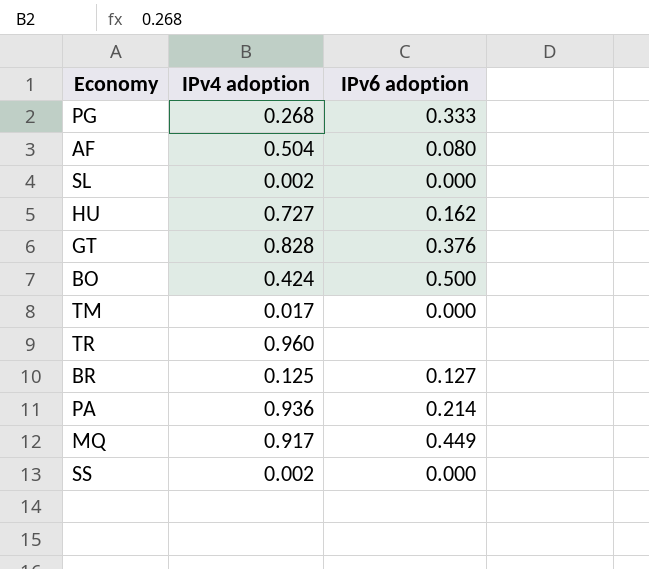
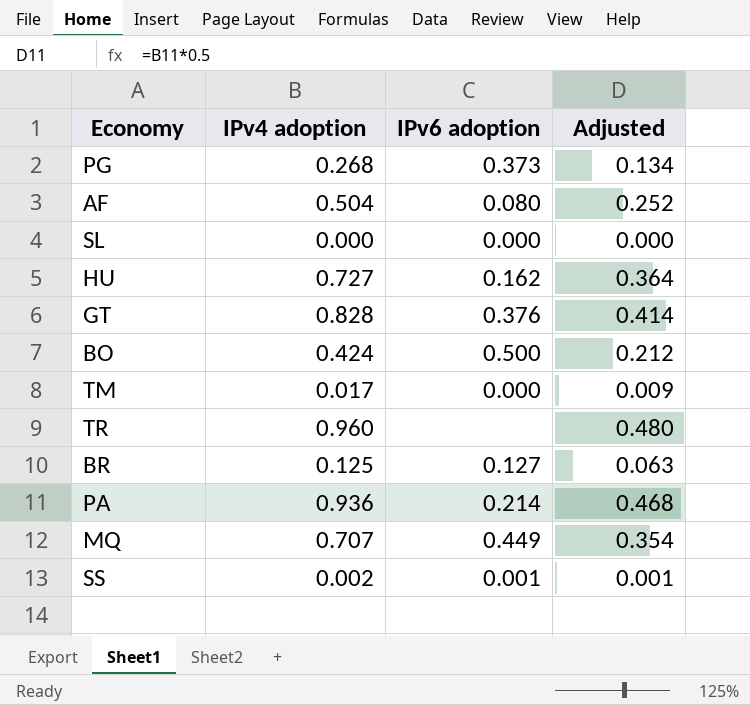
column Adjusted | formula: none -> [IPv4 adoption] * 0.5
PG | IPv6 adoption: 0.333 -> 0.373
SL | IPv4 adoption: 0.002 -> 0.000
MQ | IPv4 adoption: 0.917 -> 0.707
SS | IPv6 adoption: 0.000 -> 0.001

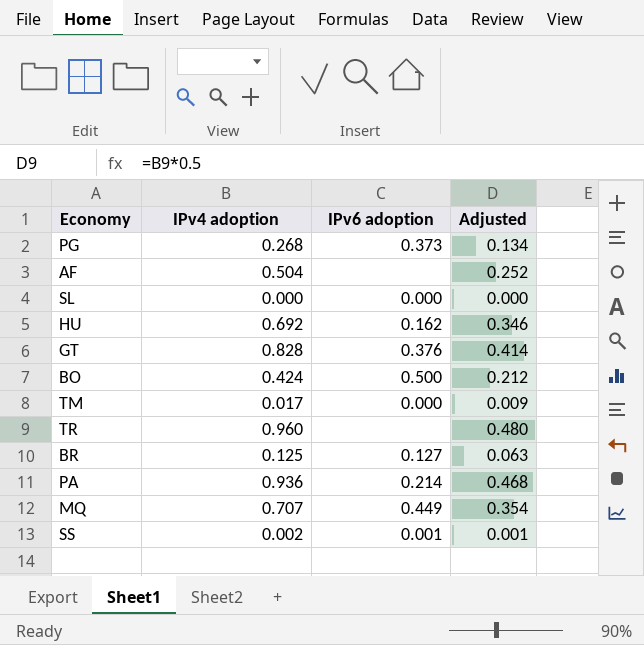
AF | IPv6 adoption: 0.080 -> none
HU | IPv4 adoption: 0.727 -> 0.692
HU | Adjusted: 0.364 -> 0.346

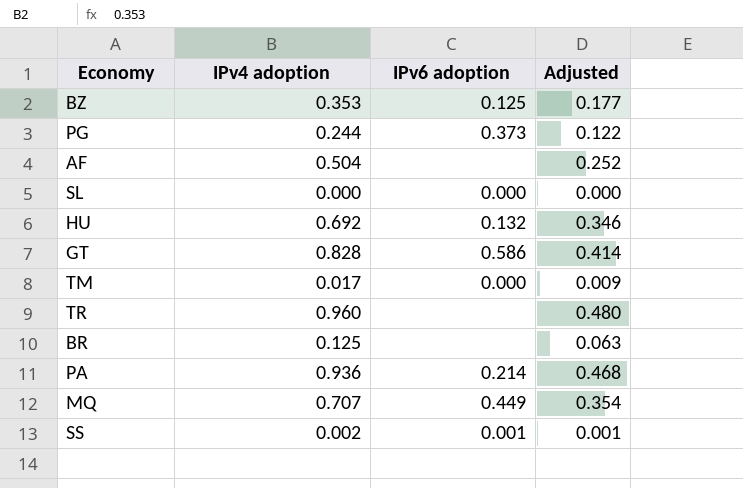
row BO: 0.424 | 0.500 | 0.212 -> none
row BZ: none -> 0.353 | 0.125 | 0.177
PG | IPv4 adoption: 0.268 -> 0.244
PG | Adjusted: 0.134 -> 0.122
HU | IPv6 adoption: 0.162 -> 0.132
GT | IPv6 adoption: 0.376 -> 0.586
BR | IPv6 adoption: 0.127 -> none

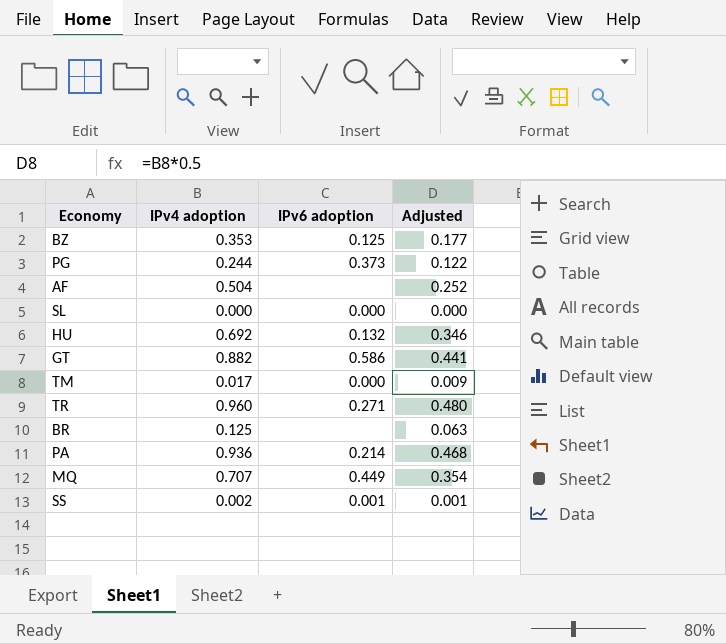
GT | IPv4 adoption: 0.828 -> 0.882
GT | Adjusted: 0.414 -> 0.441
TR | IPv6 adoption: none -> 0.271

